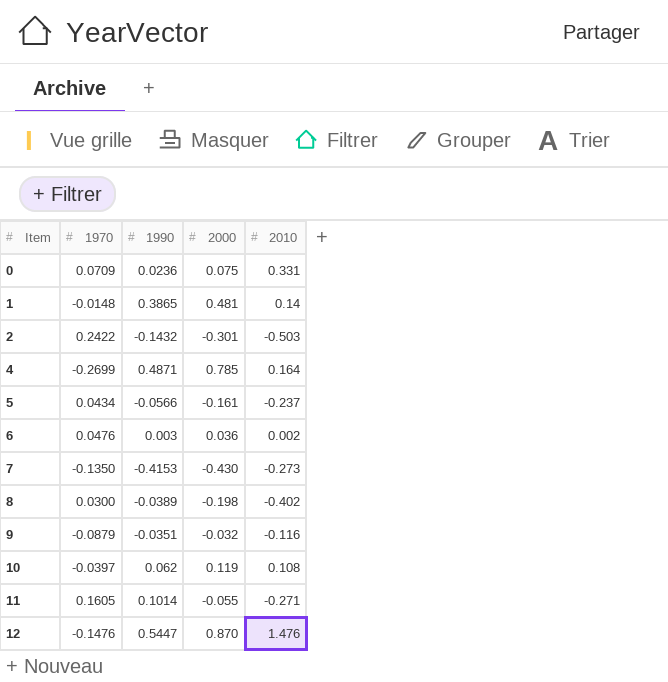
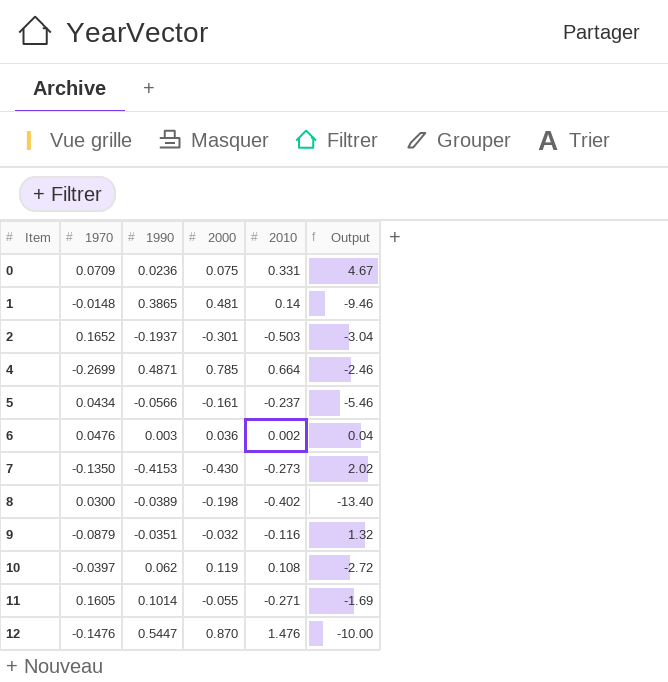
column Output | formula: none -> [2010] / [1970]
2 | 1970: 0.2422 -> 0.1652
2 | 1990: -0.1432 -> -0.1937
4 | 2010: 0.164 -> 0.664

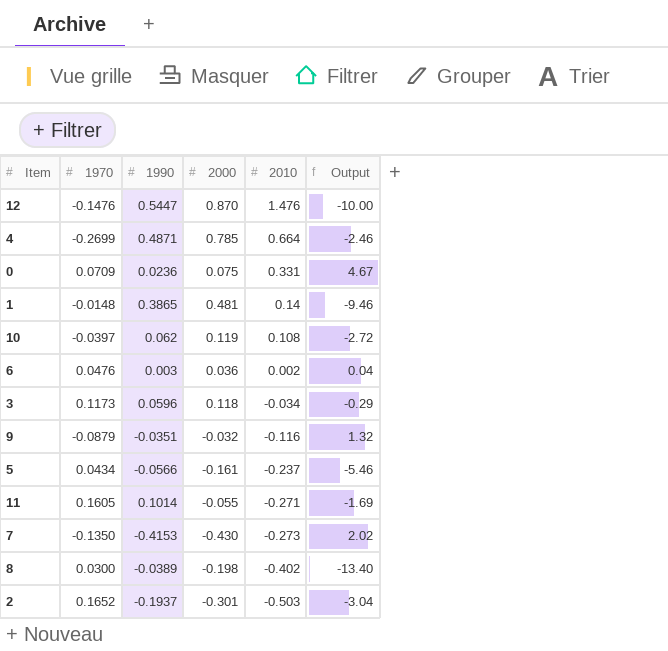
row order: Item ascending -> 2010 descending
row 3: none -> 0.1173 | 0.0596 | 0.118 | -0.034 | -0.29

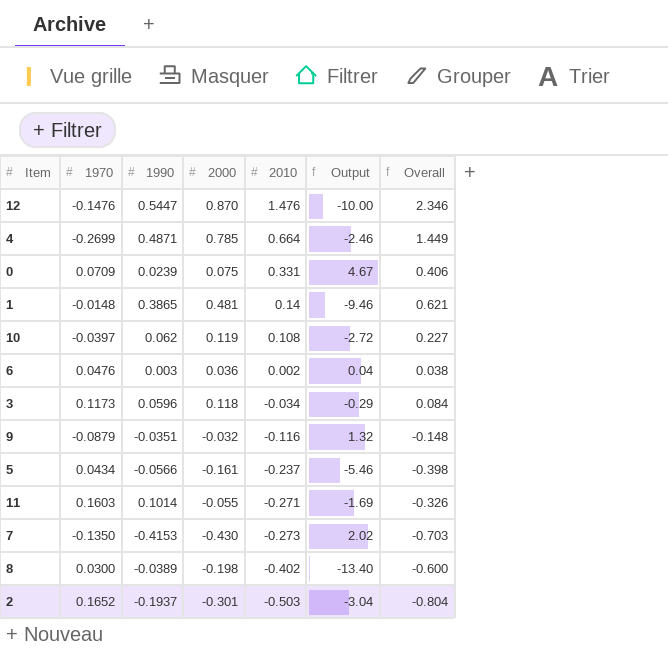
column Overall | formula: none -> [2000] + [2010]
0 | 1990: 0.0236 -> 0.0239
11 | 1970: 0.1605 -> 0.1603

